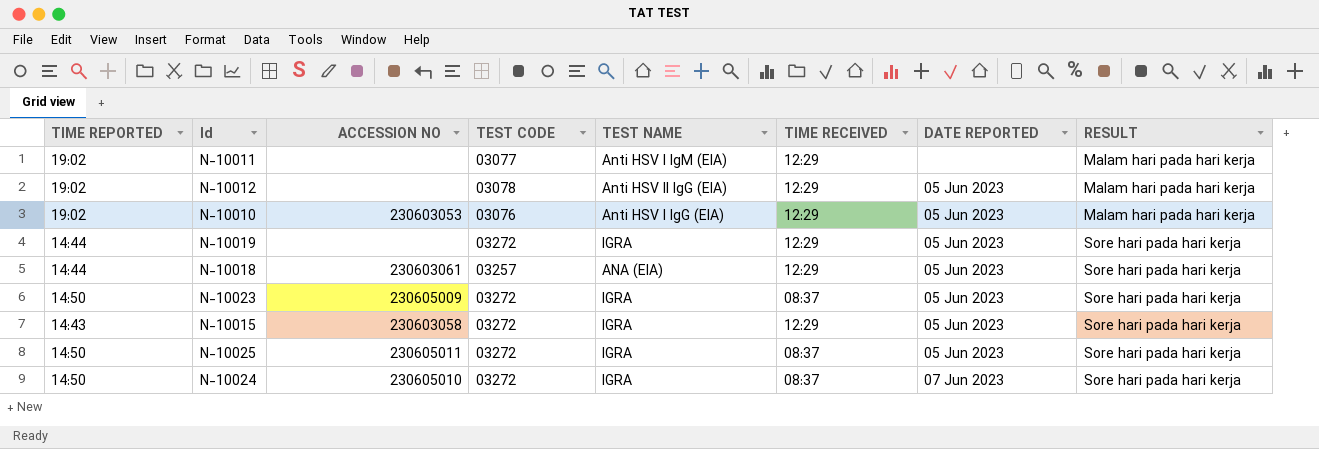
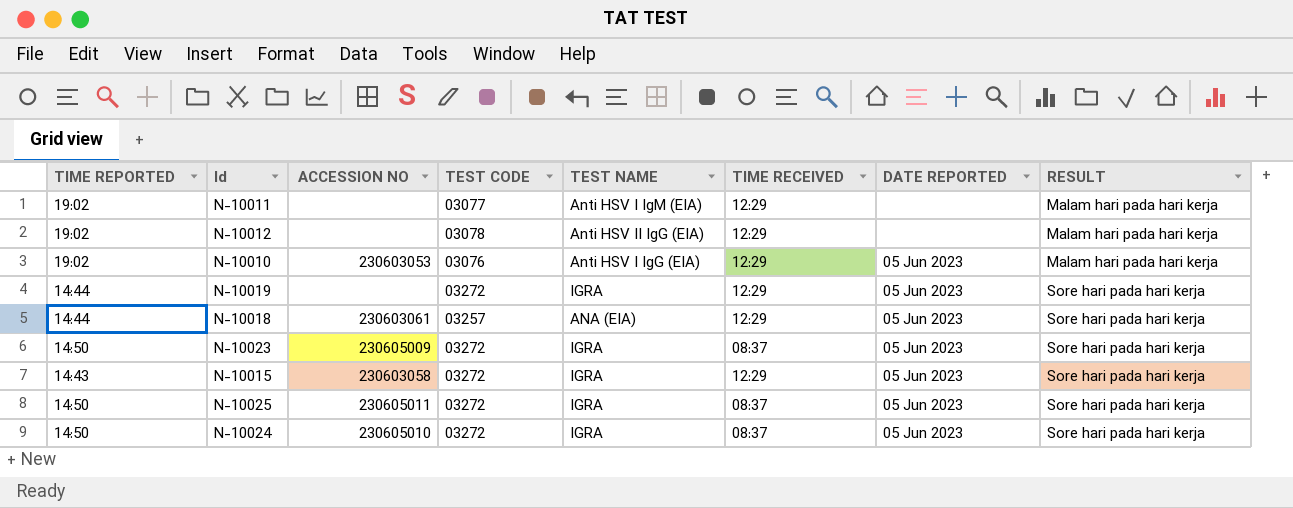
N-10012 | DATE REPORTED: 05 Jun 2023 -> none
N-10024 | DATE REPORTED: 07 Jun 2023 -> 05 Jun 2023

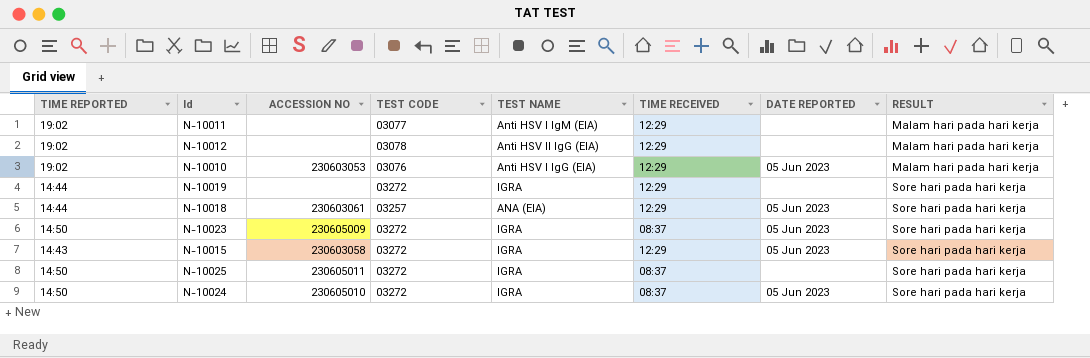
N-10019 | DATE REPORTED: 05 Jun 2023 -> none
N-10025 | DATE REPORTED: 05 Jun 2023 -> none

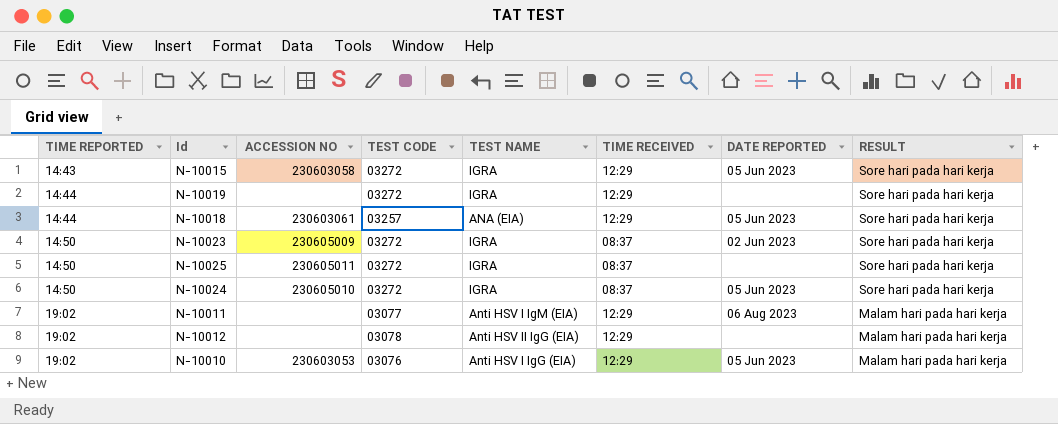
row order: RESULT ascending -> TIME REPORTED ascending
N-10023 | DATE REPORTED: 05 Jun 2023 -> 02 Jun 2023
N-10011 | DATE REPORTED: none -> 06 Aug 2023

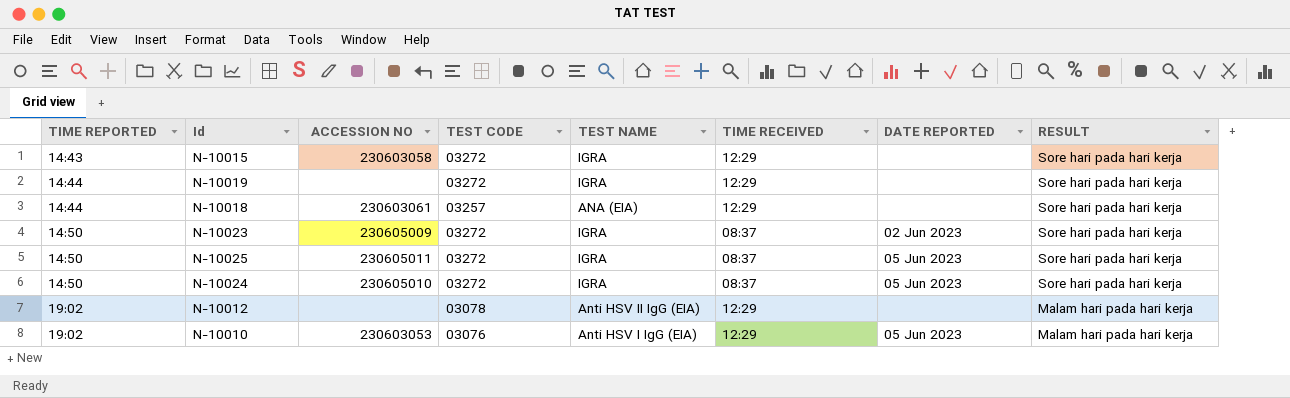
row N-10011: 19:02 | none | 03077 | Anti HSV I IgM (EIA) | 12:29 | 06 Aug 2023 | Malam hari pada hari kerja -> none
N-10015 | DATE REPORTED: 05 Jun 2023 -> none
N-10018 | DATE REPORTED: 05 Jun 2023 -> none
N-10025 | DATE REPORTED: none -> 05 Jun 2023

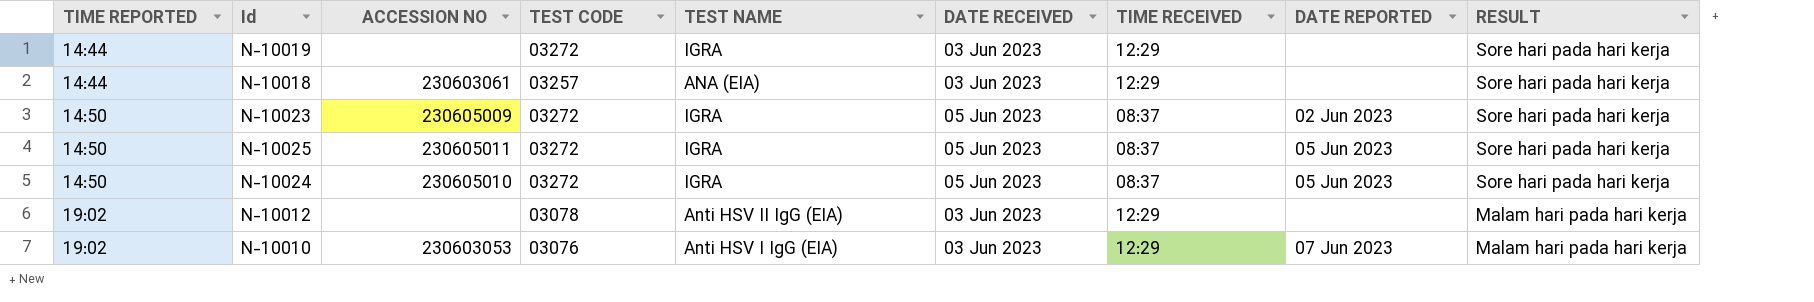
column DATE RECEIVED | position: none -> 6
row N-10015: 14:43 | 230603058 | 03272 | IGRA | 12:29 | none | Sore hari pada hari kerja -> none
N-10010 | DATE REPORTED: 05 Jun 2023 -> 07 Jun 2023

